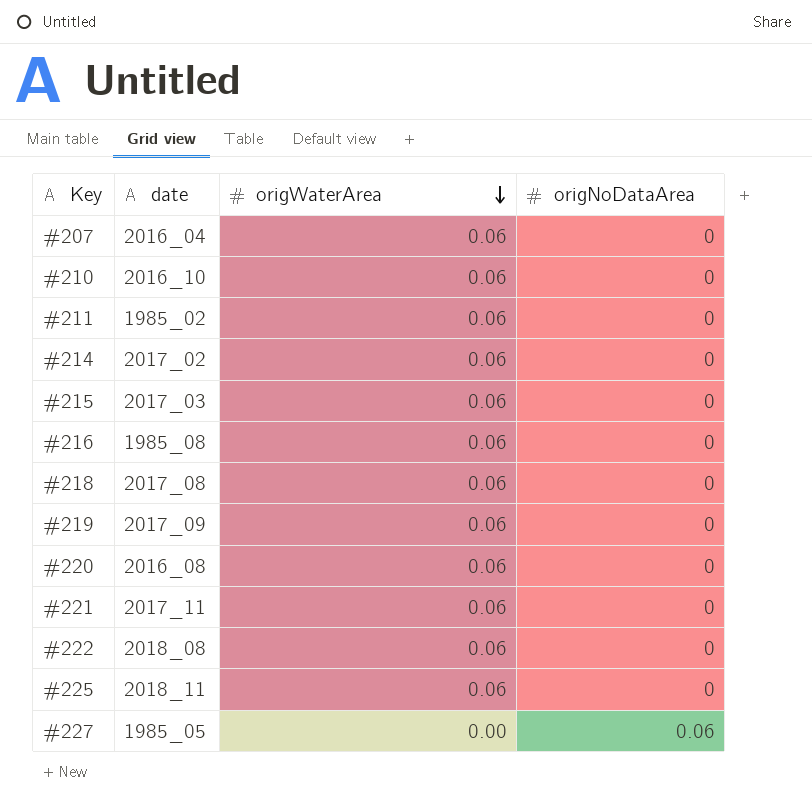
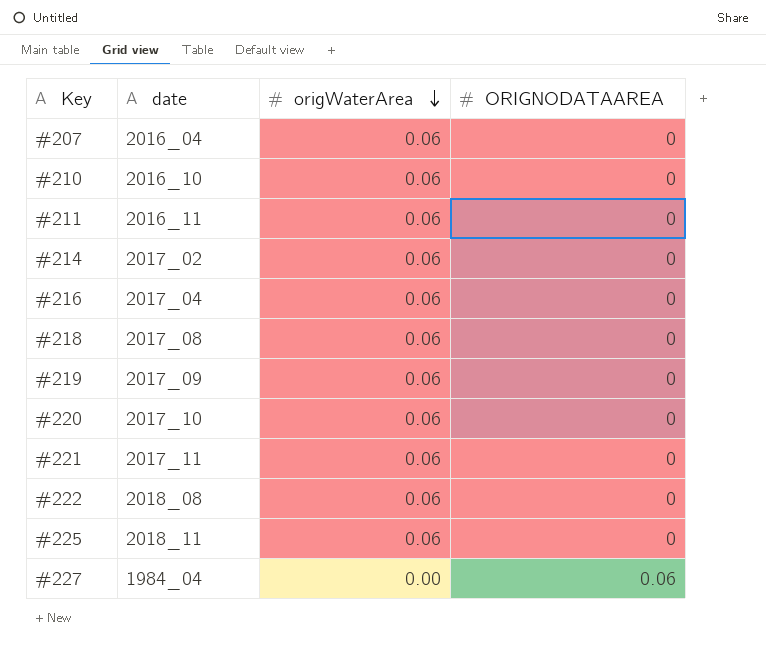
column name: origNoDataArea -> ORIGNODATAAREA
row #215: 2017_03 | 0.06 | 0 -> none
#211 | date: 1985_02 -> 2016_11
#216 | date: 1985_08 -> 2017_04
#220 | date: 2016_08 -> 2017_10
#227 | date: 1985_05 -> 1984_04

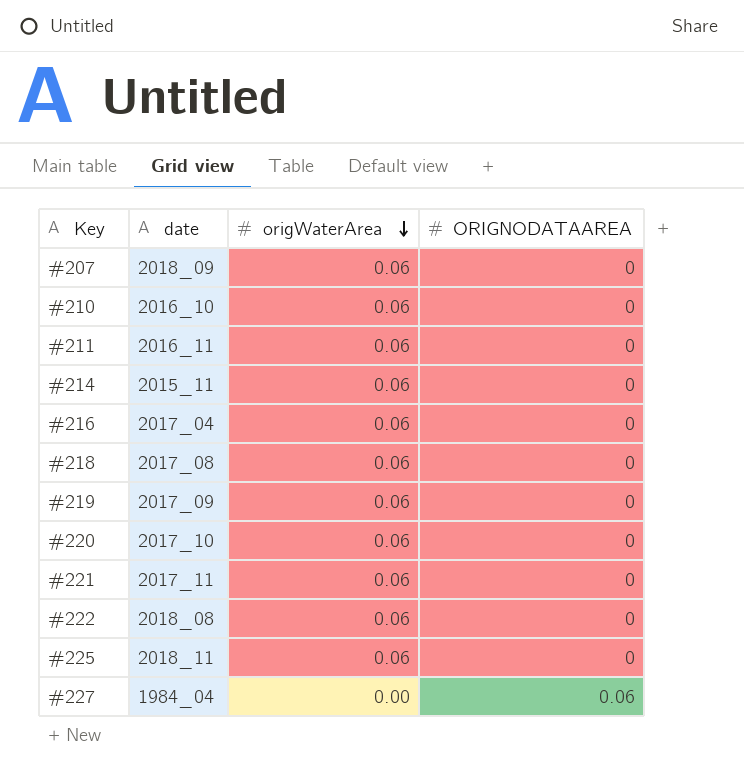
#207 | date: 2016_04 -> 2018_09
#214 | date: 2017_02 -> 2015_11

